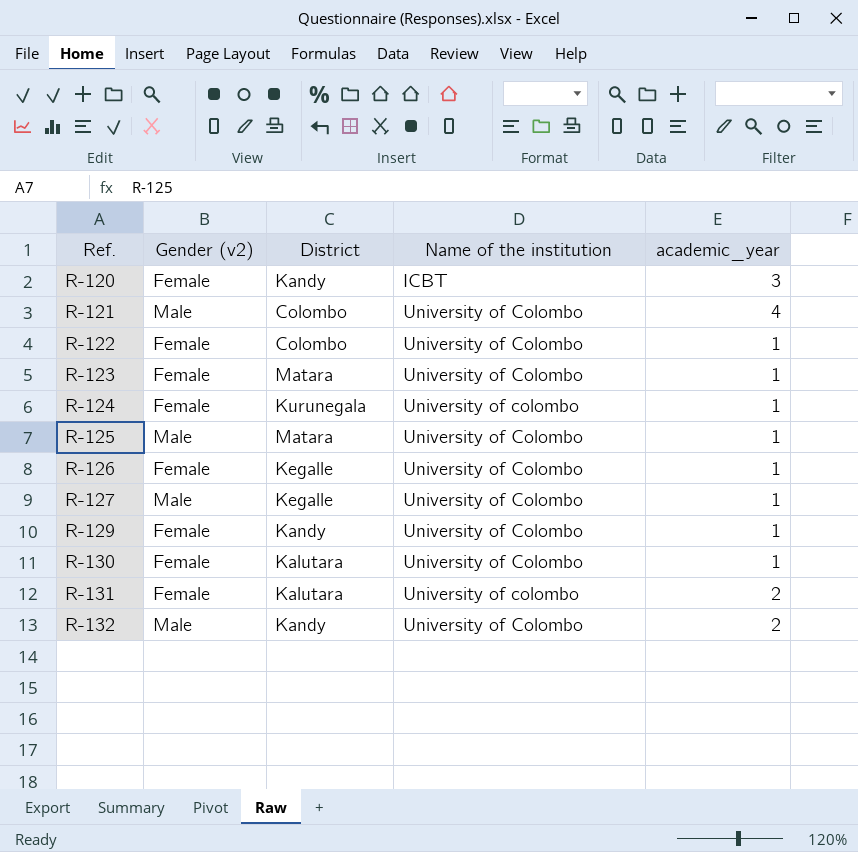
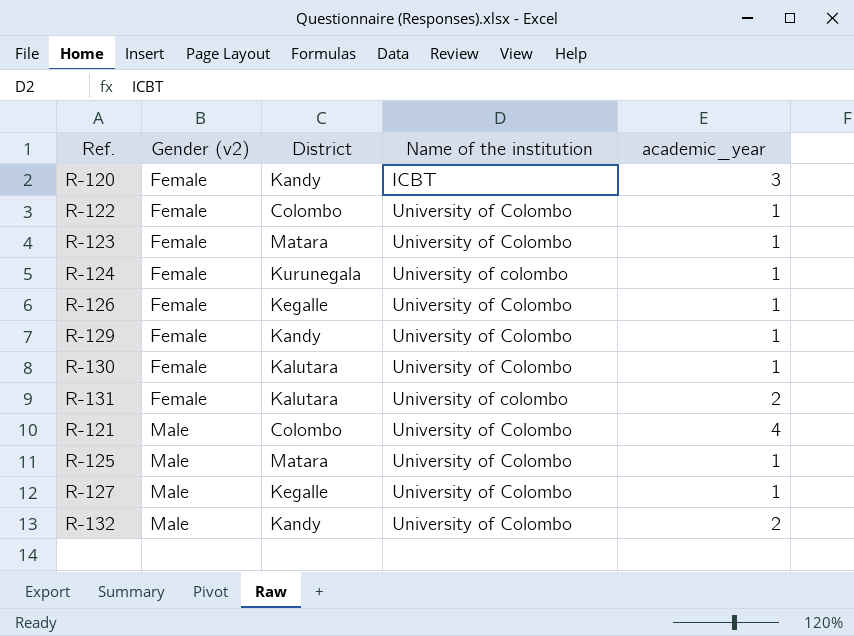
row order: Ref. ascending -> Gender (v2) ascending

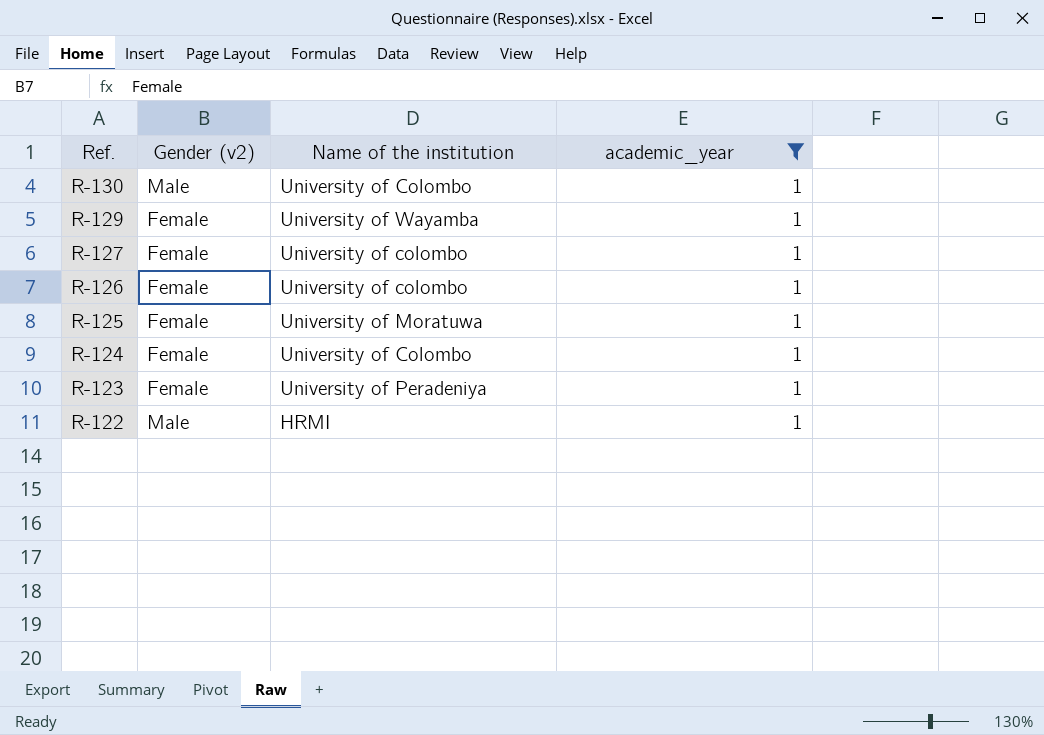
filter: none -> academic_year = 1
row order: Gender (v2) ascending -> Ref. descending
column District | position: 3 -> none
R-130 | Gender (v2): Female -> Male
R-129 | Name of the institution: University of Colombo -> University of Wayamba
R-127 | Gender (v2): Male -> Female
R-127 | Name of the institution: University of Colombo -> University of colombo
R-126 | Name of the institution: University of Colombo -> University of colombo
R-125 | Gender (v2): Male -> Female
R-125 | Name of the institution: University of Colombo -> University of Moratuwa
R-124 | Name of the institution: University of colombo -> University of Colombo
R-123 | Name of the institution: University of Colombo -> University of Peradeniya
R-122 | Gender (v2): Female -> Male
R-122 | Name of the institution: University of Colombo -> HRMI

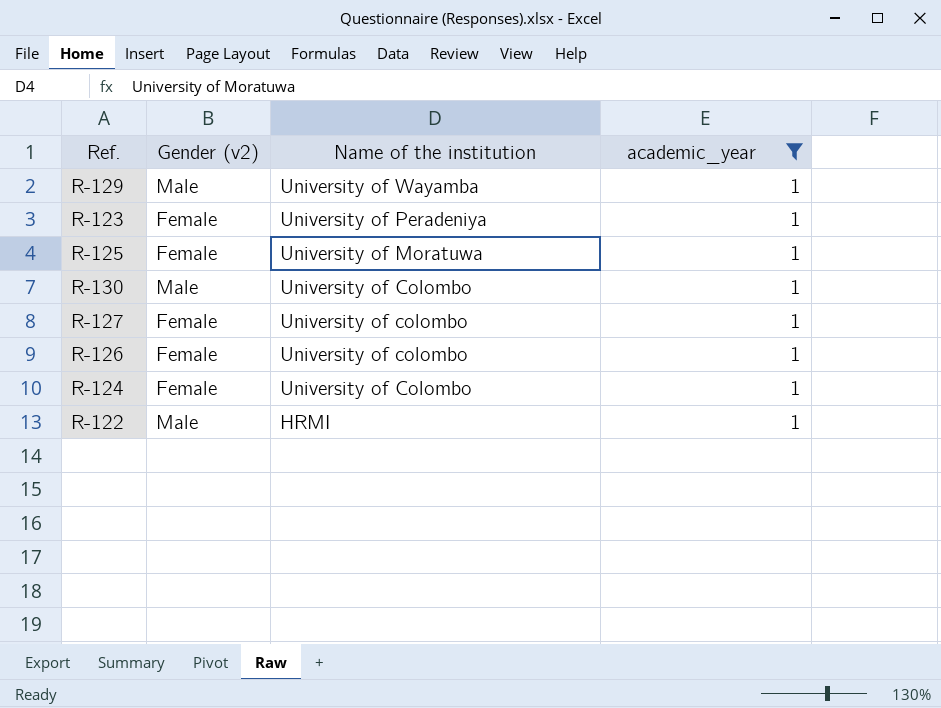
row order: Ref. descending -> Name of the institution descending
R-129 | Gender (v2): Female -> Male

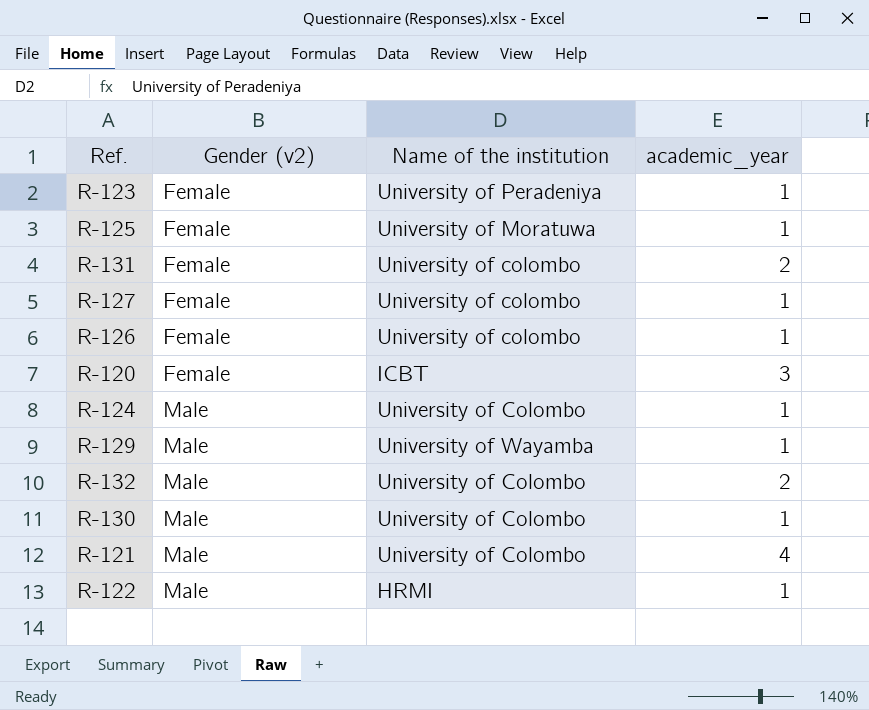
filter: academic_year = 1 -> none
row order: Name of the institution descending -> Gender (v2) ascending
R-124 | Gender (v2): Female -> Male

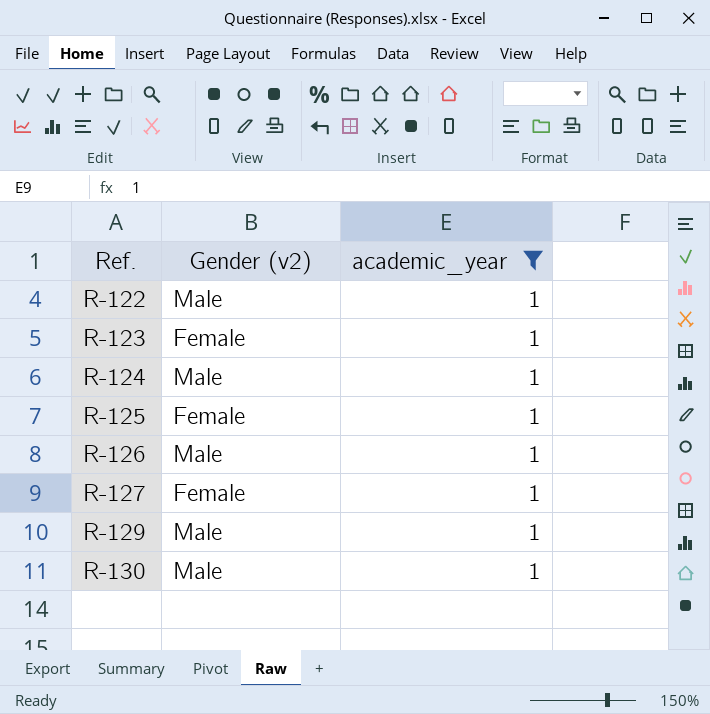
filter: none -> academic_year = 1
row order: Gender (v2) ascending -> Ref. ascending
column Name of the institution | position: 3 -> none
R-126 | Gender (v2): Female -> Male

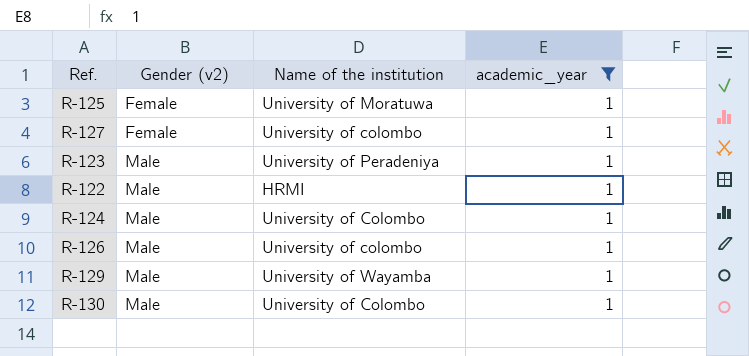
row order: Ref. ascending -> Gender (v2) ascending
column Name of the institution | position: none -> 3
R-123 | Gender (v2): Female -> Male

